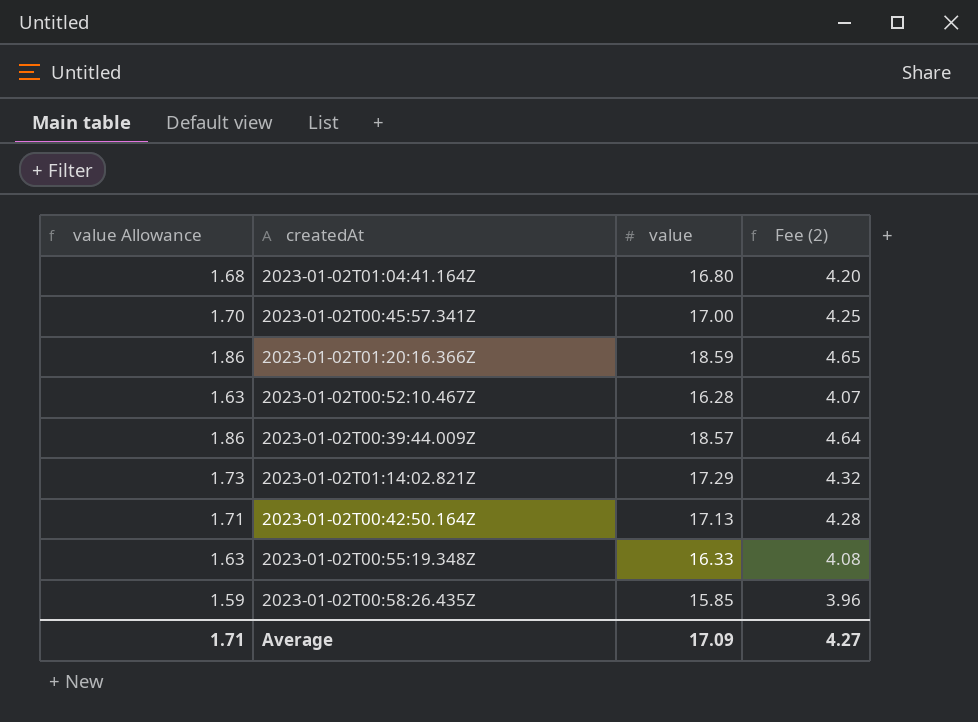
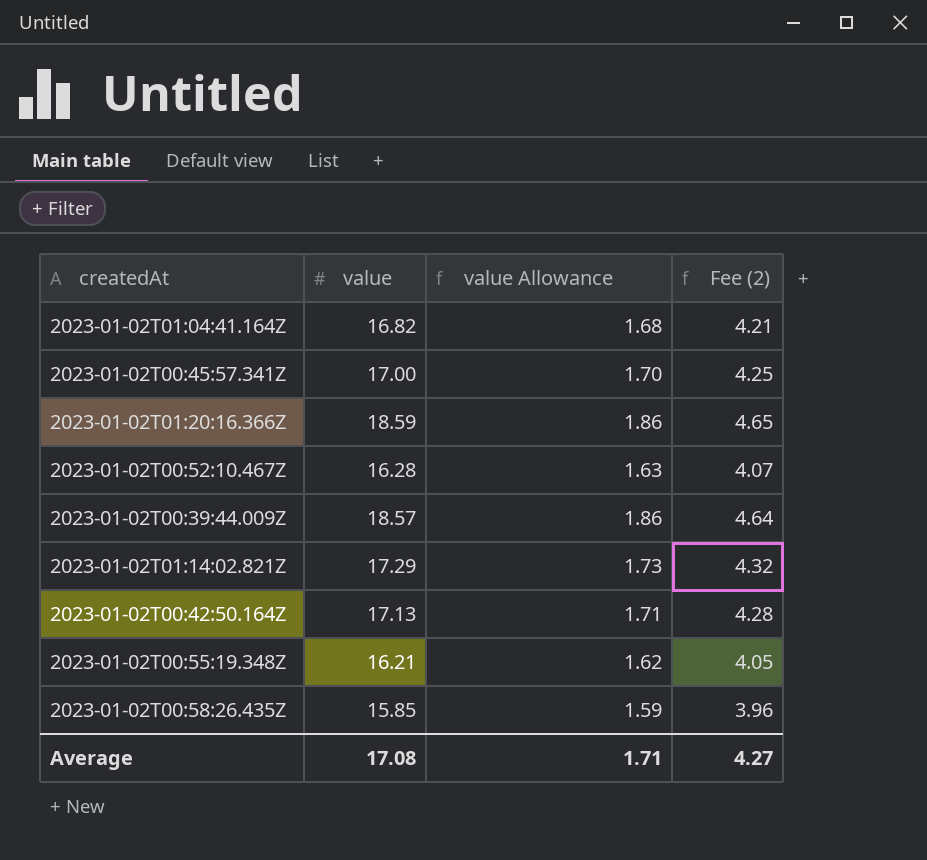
column value Allowance | position: 1 -> 3
2023-01-02T01:04:41.164Z | value: 16.80 -> 16.82
2023-01-02T01:04:41.164Z | Fee (2): 4.20 -> 4.21
2023-01-02T00:55:19.348Z | value: 16.33 -> 16.21
2023-01-02T00:55:19.348Z | value Allowance: 1.63 -> 1.62
2023-01-02T00:55:19.348Z | Fee (2): 4.08 -> 4.05
Average | value: 17.09 -> 17.08

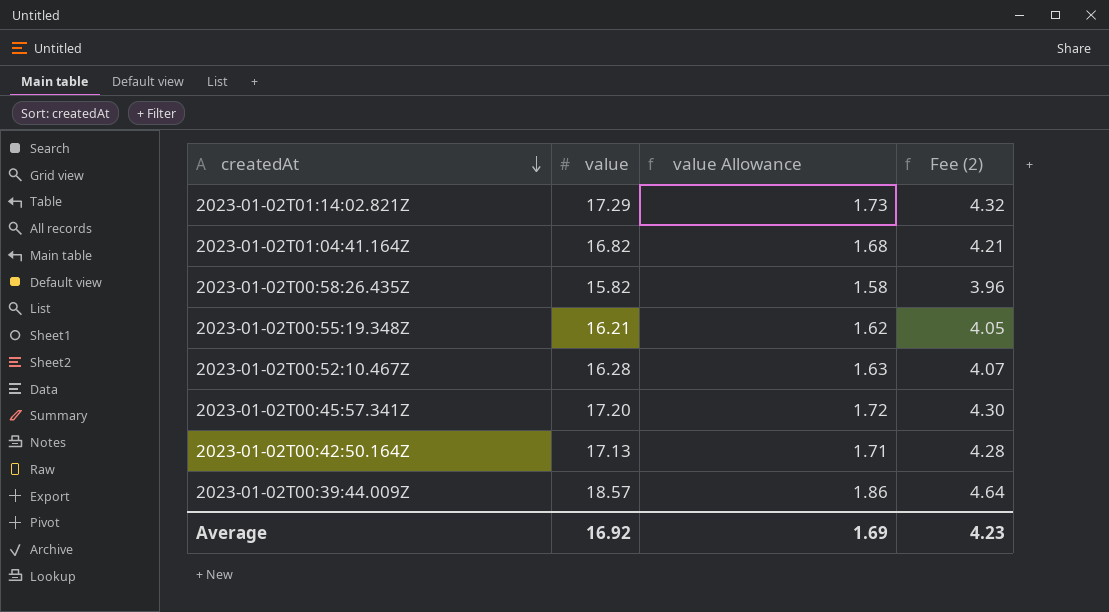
row order: none -> createdAt descending
row 2023-01-02T01:20:16.366Z: 18.59 | 1.86 | 4.65 -> none
2023-01-02T00:58:26.435Z | value: 15.85 -> 15.82
2023-01-02T00:58:26.435Z | value Allowance: 1.59 -> 1.58
2023-01-02T00:45:57.341Z | value: 17.00 -> 17.20
2023-01-02T00:45:57.341Z | value Allowance: 1.70 -> 1.72
2023-01-02T00:45:57.341Z | Fee (2): 4.25 -> 4.30
Average | value: 17.08 -> 16.92
Average | value Allowance: 1.71 -> 1.69
Average | Fee (2): 4.27 -> 4.23

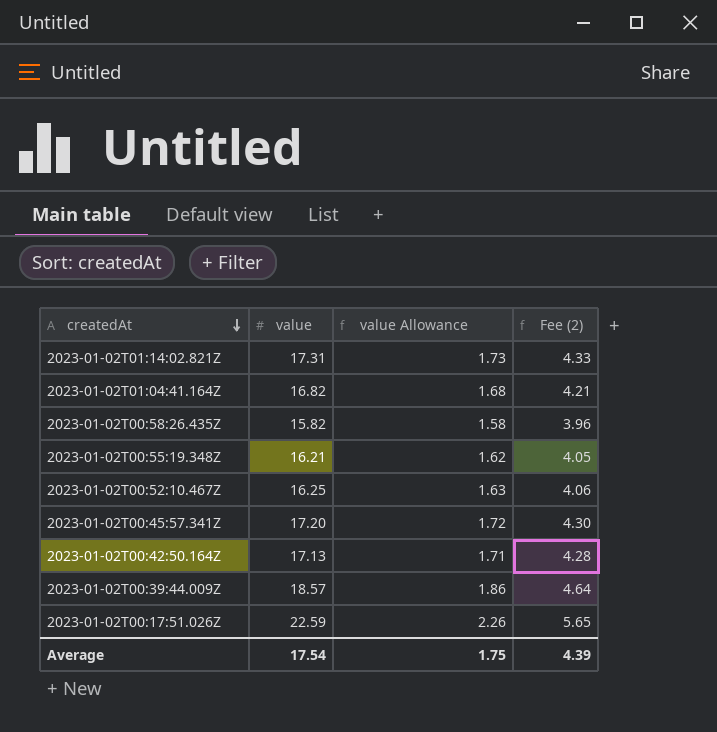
2023-01-02T01:14:02.821Z | value: 17.29 -> 17.31
2023-01-02T01:14:02.821Z | Fee (2): 4.32 -> 4.33
2023-01-02T00:52:10.467Z | value: 16.28 -> 16.25
2023-01-02T00:52:10.467Z | Fee (2): 4.07 -> 4.06
row 2023-01-02T00:17:51.026Z: none -> 22.59 | 2.26 | 5.65
Average | value: 16.92 -> 17.54
Average | value Allowance: 1.69 -> 1.75
Average | Fee (2): 4.23 -> 4.39

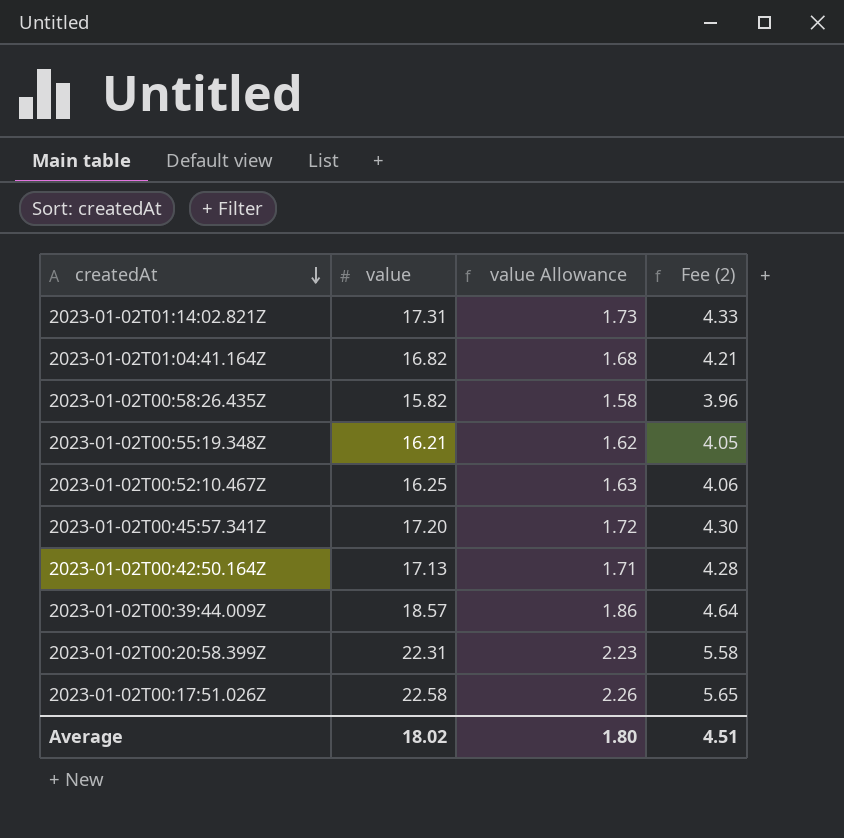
row 2023-01-02T00:20:58.399Z: none -> 22.31 | 2.23 | 5.58
2023-01-02T00:17:51.026Z | value: 22.59 -> 22.58
Average | value: 17.54 -> 18.02
Average | value Allowance: 1.75 -> 1.80
Average | Fee (2): 4.39 -> 4.51

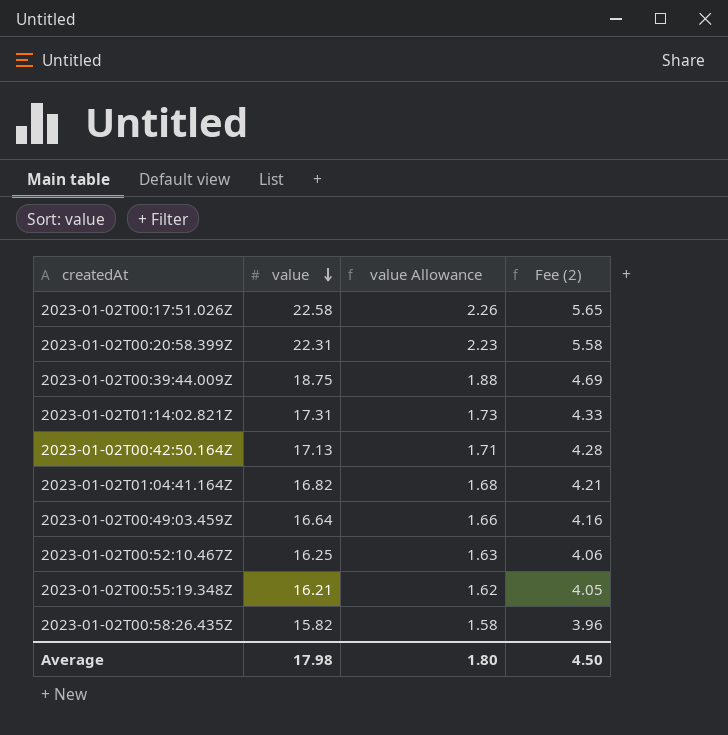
row order: createdAt descending -> value descending
row 2023-01-02T00:45:57.341Z: 17.20 | 1.72 | 4.30 -> none
2023-01-02T00:39:44.009Z | value: 18.57 -> 18.75
2023-01-02T00:39:44.009Z | value Allowance: 1.86 -> 1.88
2023-01-02T00:39:44.009Z | Fee (2): 4.64 -> 4.69
row 2023-01-02T00:49:03.459Z: none -> 16.64 | 1.66 | 4.16
Average | value: 18.02 -> 17.98
Average | Fee (2): 4.51 -> 4.50

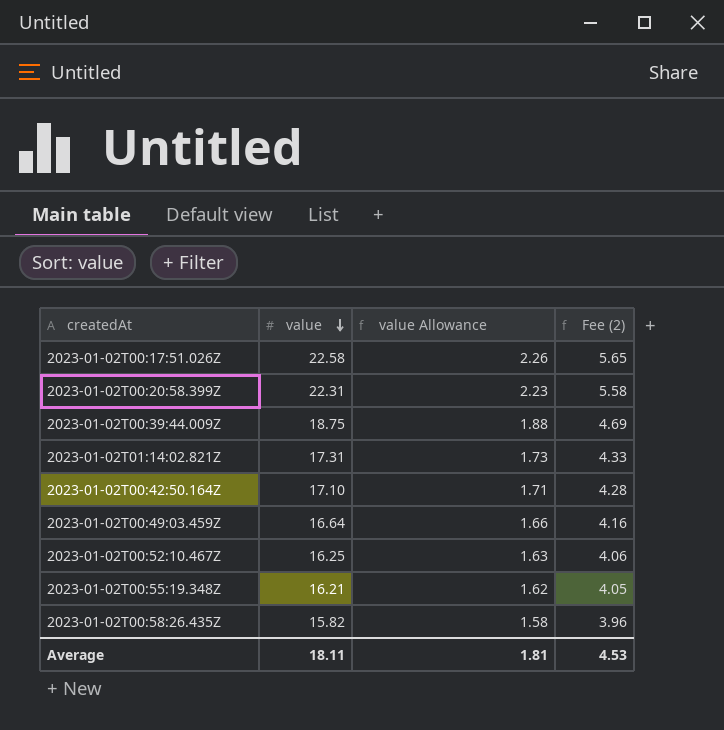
row 2023-01-02T01:04:41.164Z: 16.82 | 1.68 | 4.21 -> none
2023-01-02T00:42:50.164Z | value: 17.13 -> 17.10
Average | value: 17.98 -> 18.11
Average | value Allowance: 1.80 -> 1.81
Average | Fee (2): 4.50 -> 4.53

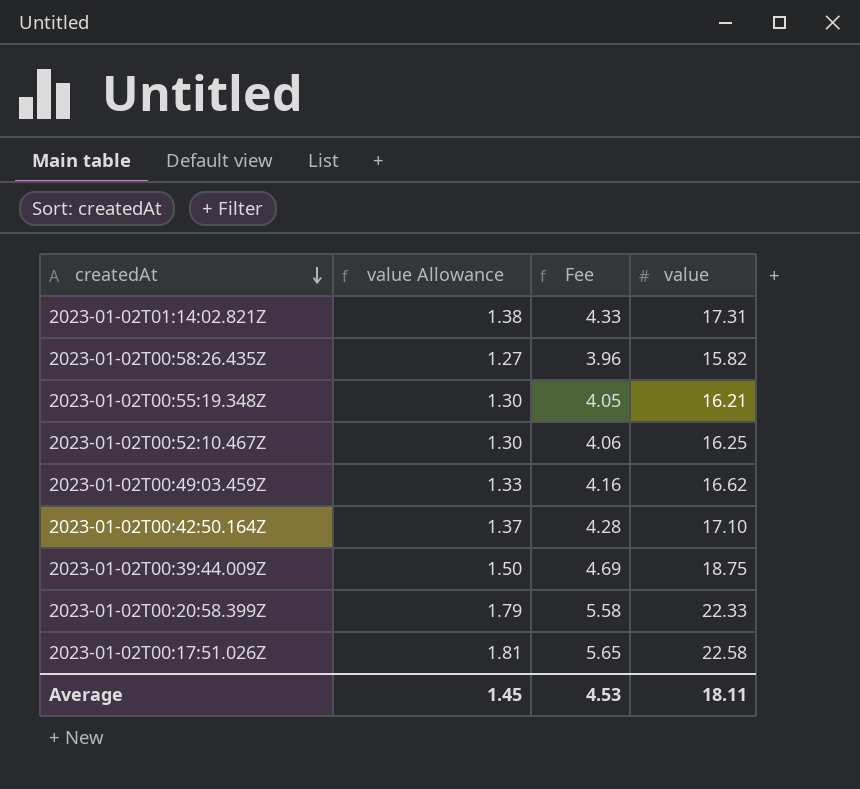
row order: value descending -> createdAt descending
column value Allowance | formula: [value] * 0.1 -> [value] * 0.08
column name: Fee (2) -> Fee
column value | position: 2 -> 4
2023-01-02T00:49:03.459Z | value: 16.64 -> 16.62
2023-01-02T00:20:58.399Z | value: 22.31 -> 22.33
Average | value Allowance: 1.81 -> 1.45

